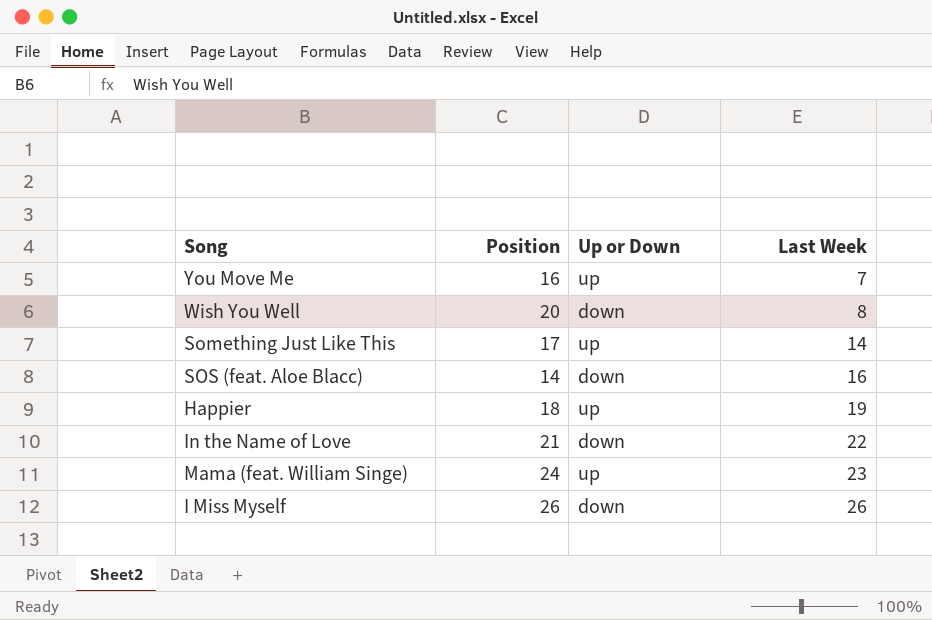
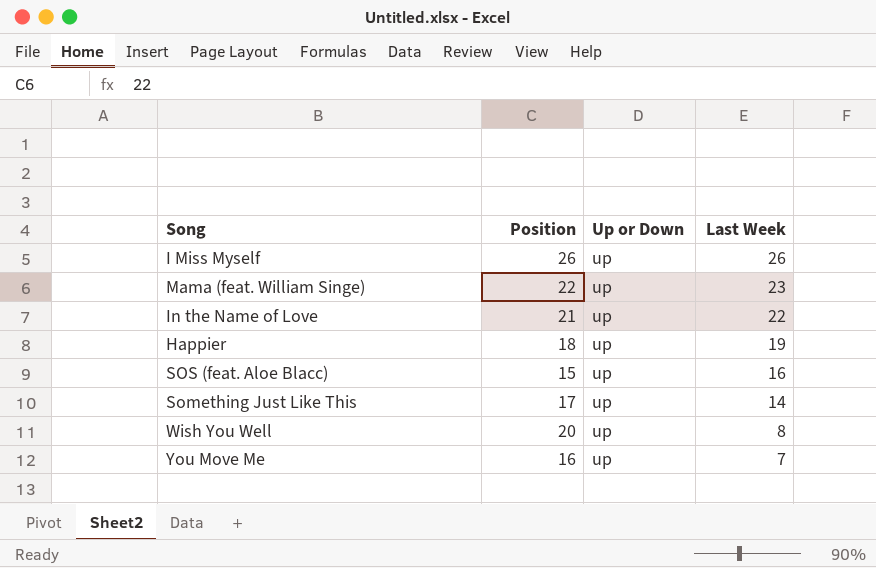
row order: Last Week ascending -> Last Week descending
I Miss Myself | Up or Down: down -> up
Mama (feat. William Singe) | Position: 24 -> 22
In the Name of Love | Up or Down: down -> up
SOS (feat. Aloe Blacc) | Position: 14 -> 15
SOS (feat. Aloe Blacc) | Up or Down: down -> up
Wish You Well | Up or Down: down -> up

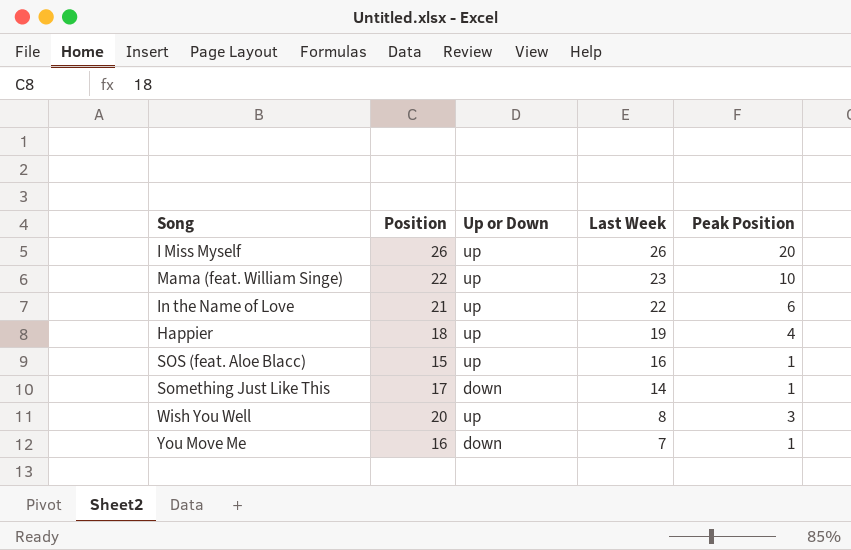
column Peak Position | position: none -> 5
Something Just Like This | Up or Down: up -> down
You Move Me | Up or Down: up -> down

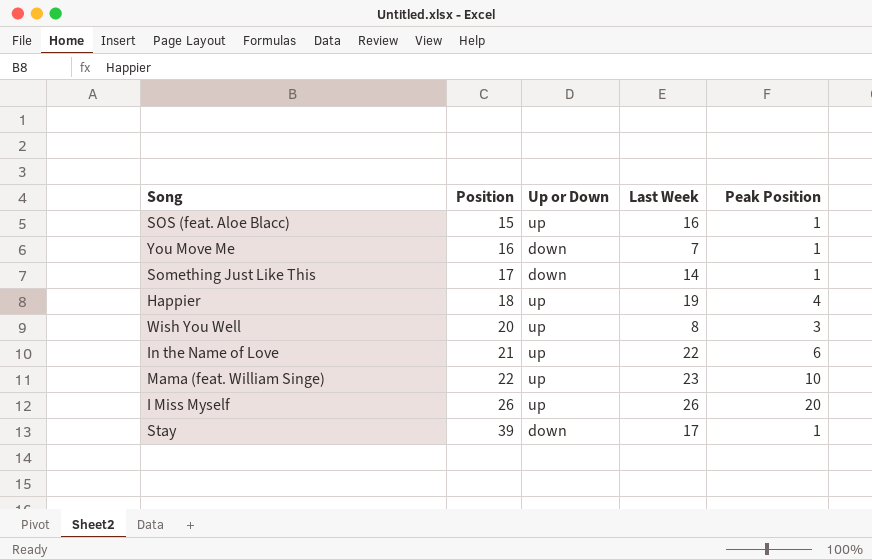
row order: Last Week descending -> Position ascending
row Stay: none -> 39 | down | 17 | 1

